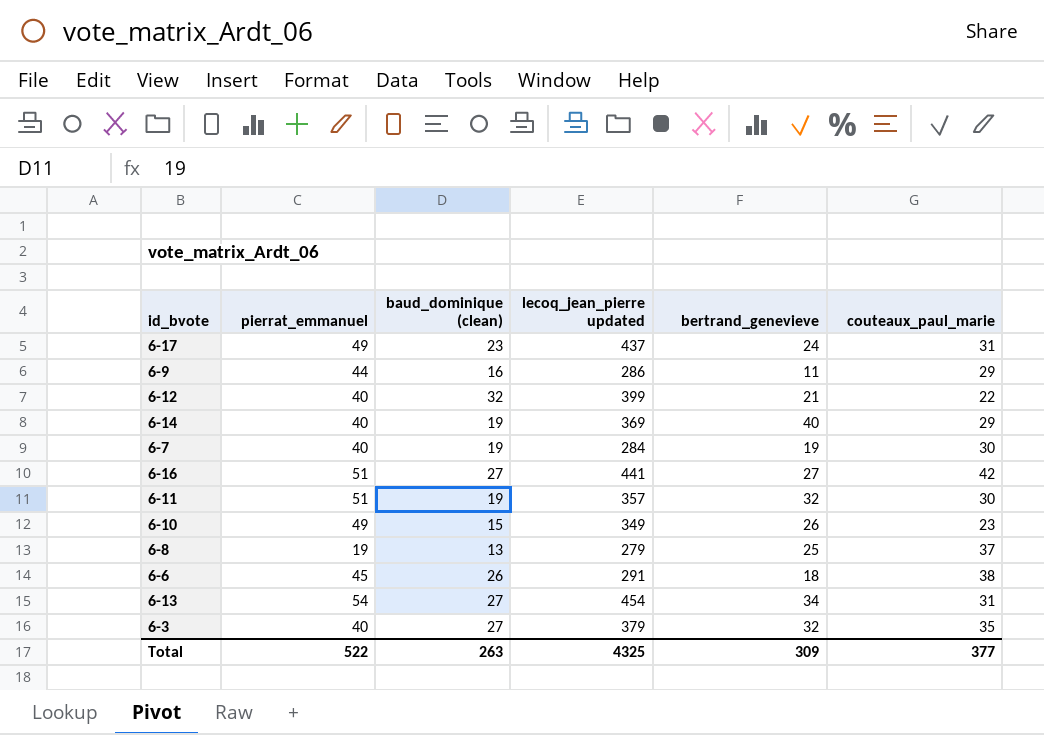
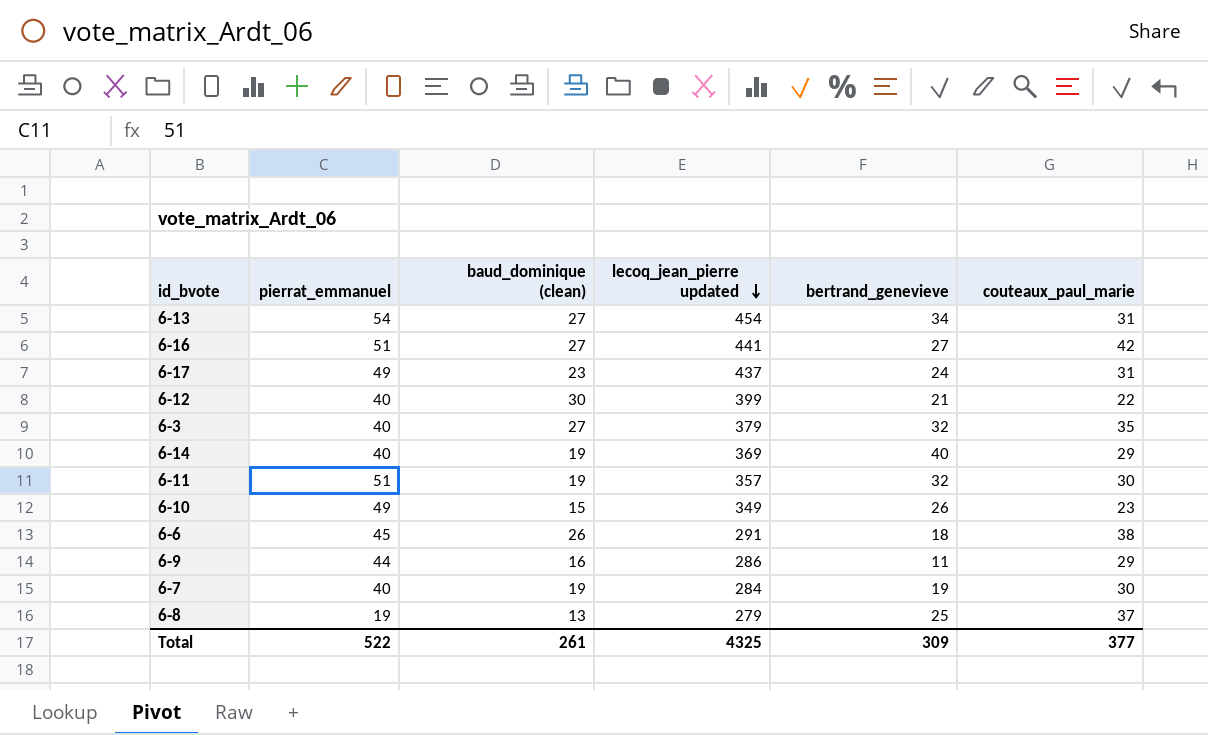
row order: none -> lecoq_jean_pierre updated descending
6-12 | baud_dominique (clean): 32 -> 30
Total | baud_dominique (clean): 263 -> 261

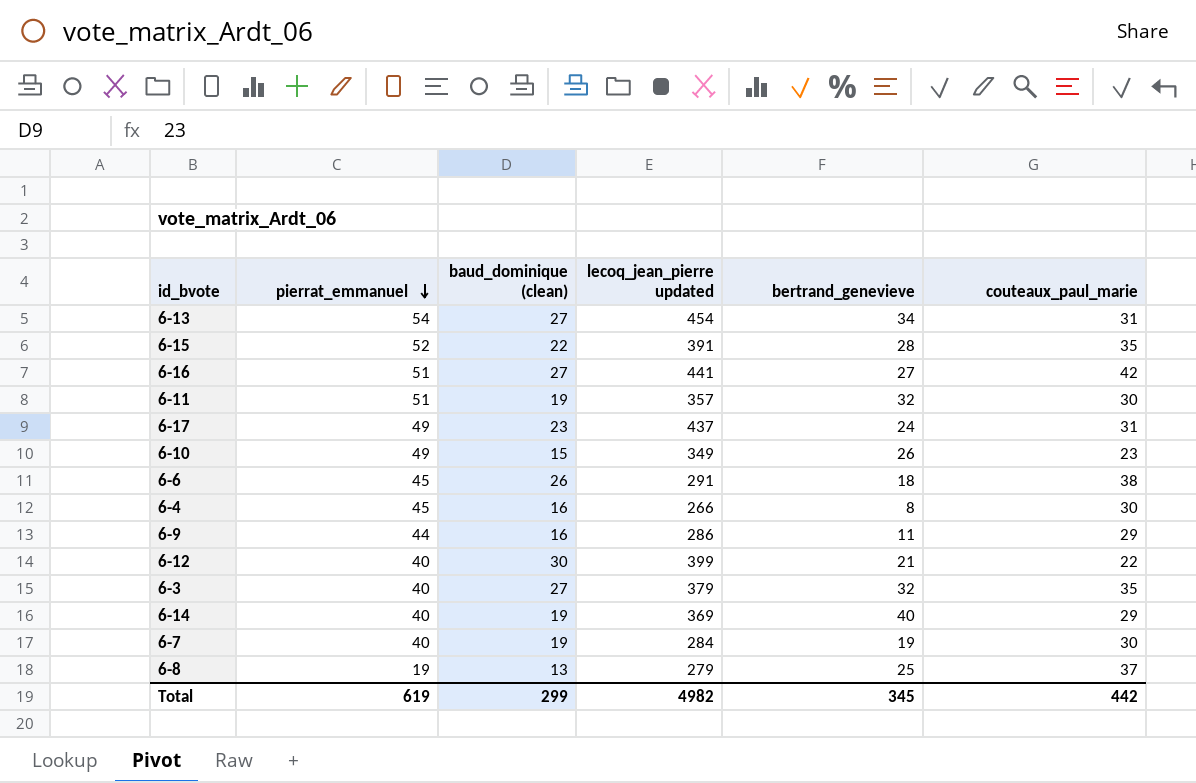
row order: lecoq_jean_pierre updated descending -> pierrat_emmanuel descending
row 6-15: none -> 52 | 22 | 391 | 28 | 35
row 6-4: none -> 45 | 16 | 266 | 8 | 30
Total | pierrat_emmanuel: 522 -> 619
Total | baud_dominique (clean): 261 -> 299
Total | lecoq_jean_pierre updated: 4325 -> 4982
Total | bertrand_genevieve: 309 -> 345
Total | couteaux_paul_marie: 377 -> 442

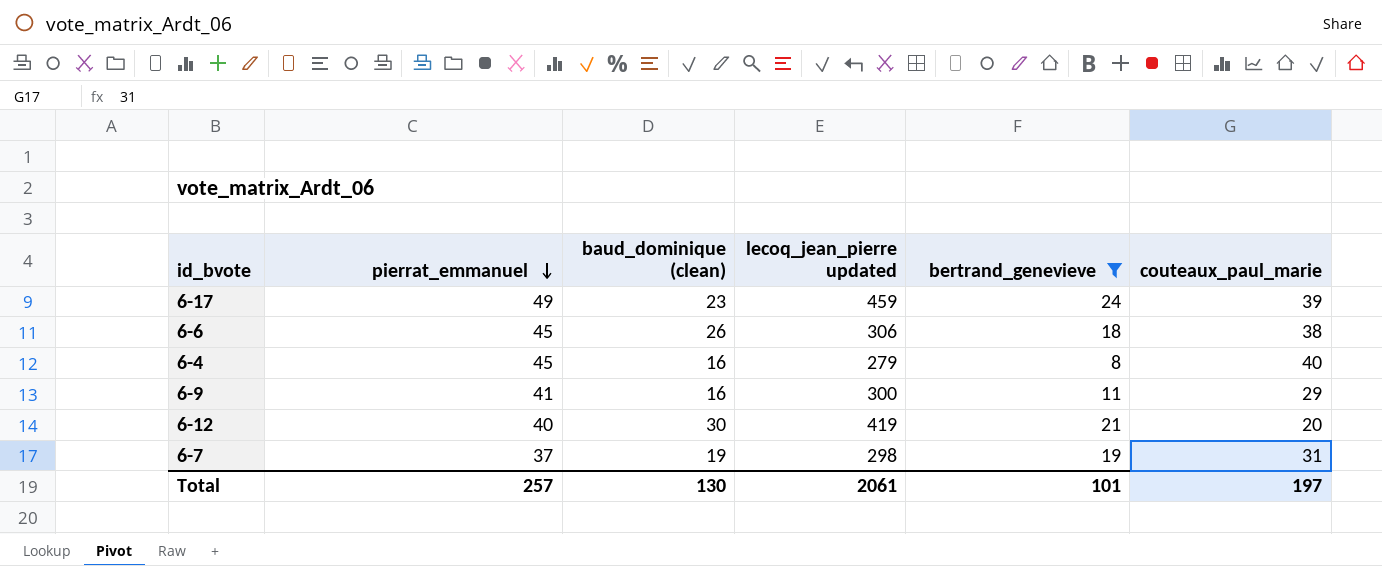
filter: none -> bertrand_genevieve <= 24
6-17 | lecoq_jean_pierre updated: 437 -> 459
6-17 | couteaux_paul_marie: 31 -> 39
6-6 | lecoq_jean_pierre updated: 291 -> 306
6-4 | lecoq_jean_pierre updated: 266 -> 279
6-4 | couteaux_paul_marie: 30 -> 40
6-9 | pierrat_emmanuel: 44 -> 41
6-9 | lecoq_jean_pierre updated: 286 -> 300
6-12 | lecoq_jean_pierre updated: 399 -> 419
6-12 | couteaux_paul_marie: 22 -> 20
6-7 | pierrat_emmanuel: 40 -> 37
6-7 | lecoq_jean_pierre updated: 284 -> 298
6-7 | couteaux_paul_marie: 30 -> 31
Total | pierrat_emmanuel: 619 -> 257
Total | baud_dominique (clean): 299 -> 130
Total | lecoq_jean_pierre updated: 4982 -> 2061
Total | bertrand_genevieve: 345 -> 101
Total | couteaux_paul_marie: 442 -> 197

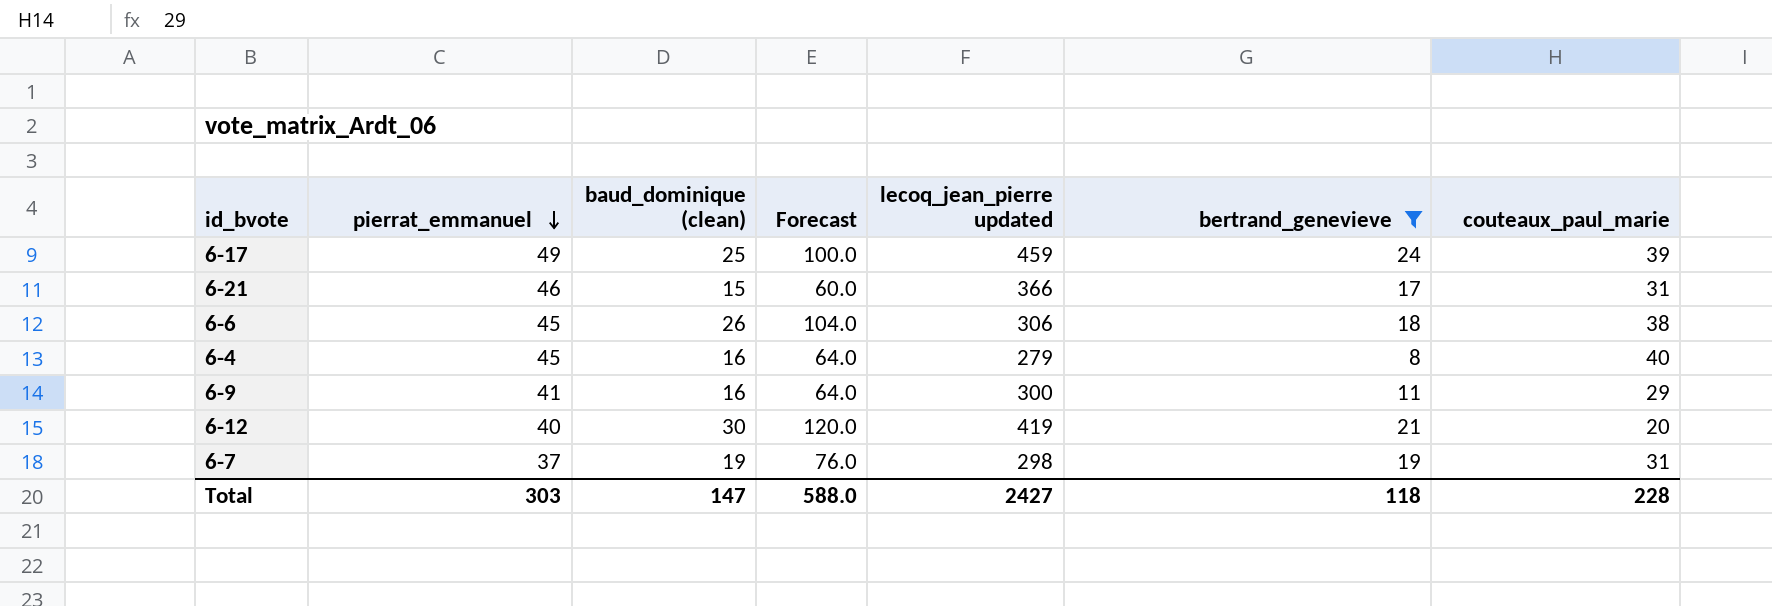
column Forecast | formula: none -> [baud_dominique (clean)] * 4
6-17 | baud_dominique (clean): 23 -> 25
row 6-21: none -> 46 | 15 | 60.0 | 366 | 17 | 31
Total | pierrat_emmanuel: 257 -> 303
Total | baud_dominique (clean): 130 -> 147
Total | lecoq_jean_pierre updated: 2061 -> 2427
Total | bertrand_genevieve: 101 -> 118
Total | couteaux_paul_marie: 197 -> 228

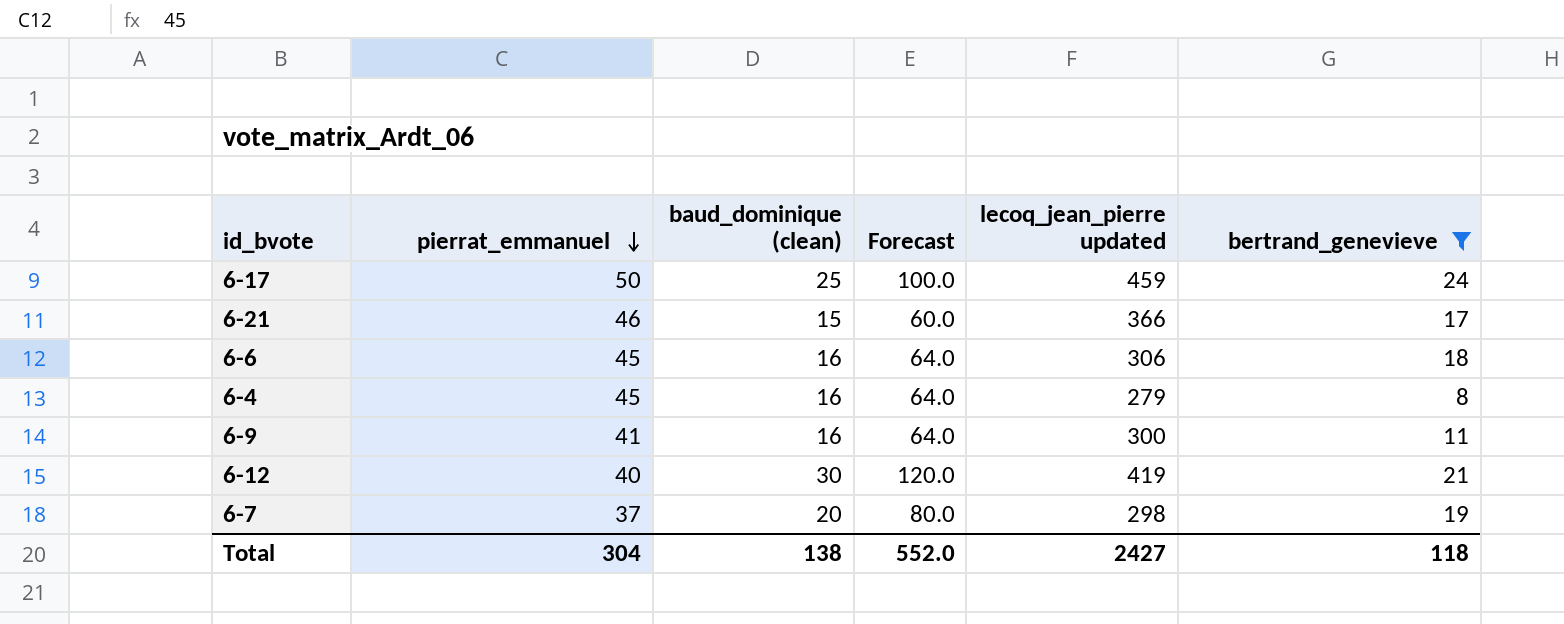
column couteaux_paul_marie | position: 7 -> none
6-17 | pierrat_emmanuel: 49 -> 50
6-6 | baud_dominique (clean): 26 -> 16
6-6 | Forecast: 104.0 -> 64.0
6-7 | baud_dominique (clean): 19 -> 20
6-7 | Forecast: 76.0 -> 80.0
Total | pierrat_emmanuel: 303 -> 304
Total | baud_dominique (clean): 147 -> 138
Total | Forecast: 588.0 -> 552.0

